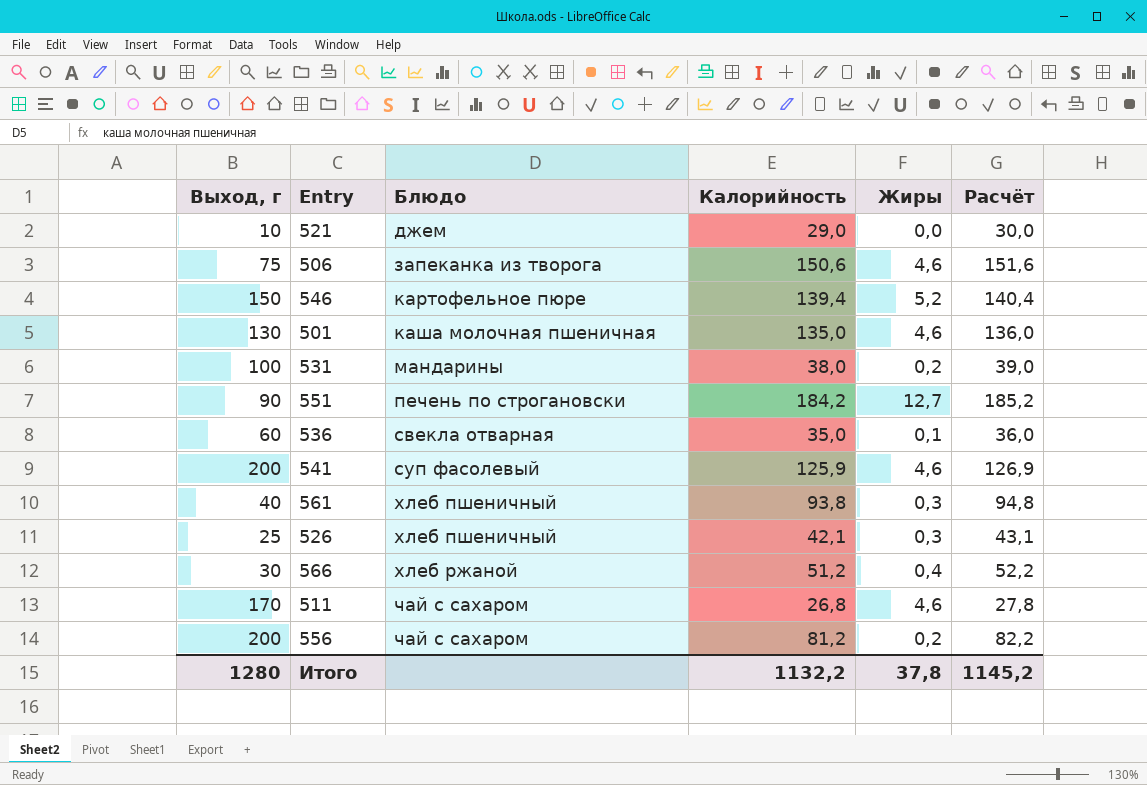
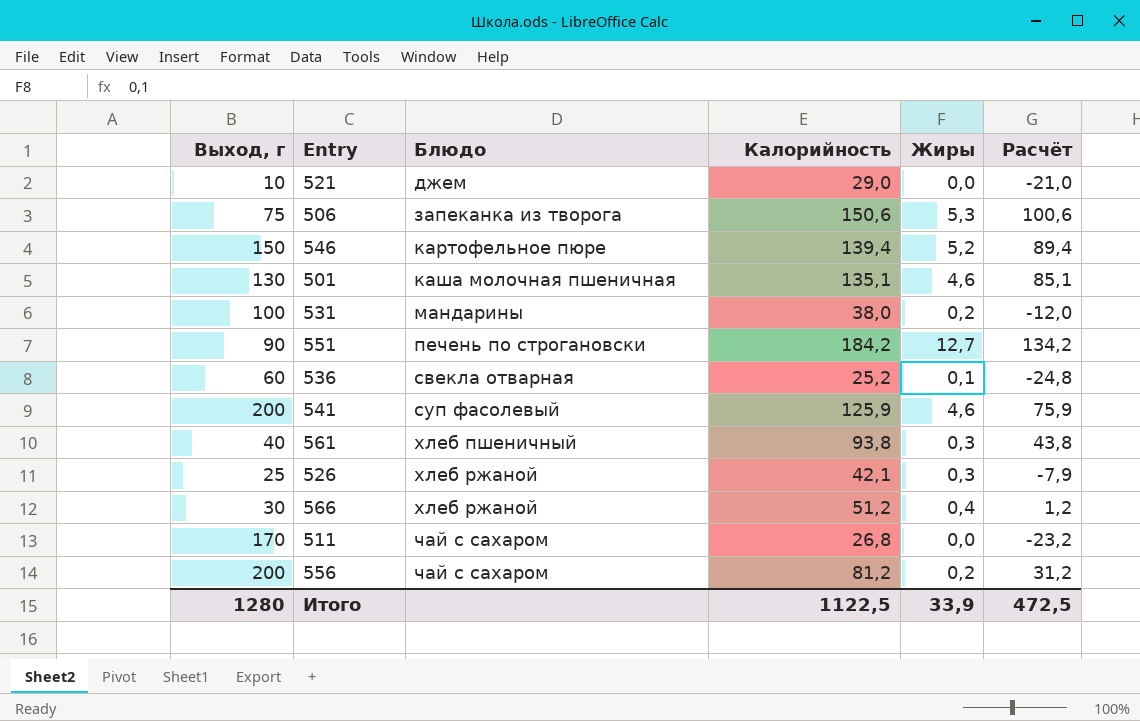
column Расчёт | formula: [Калорийность] + 1 -> [Калорийность] - 50
506 | Жиры: 4,6 -> 5,3
501 | Калорийность: 135,0 -> 135,1
536 | Калорийность: 35,0 -> 25,2
526 | Блюдо: хлеб пшеничный -> хлеб ржаной
511 | Жиры: 4,6 -> 0,0
Итого | Калорийность: 1132,2 -> 1122,5
Итого | Жиры: 37,8 -> 33,9
Итого | Расчёт: 1145,2 -> 472,5

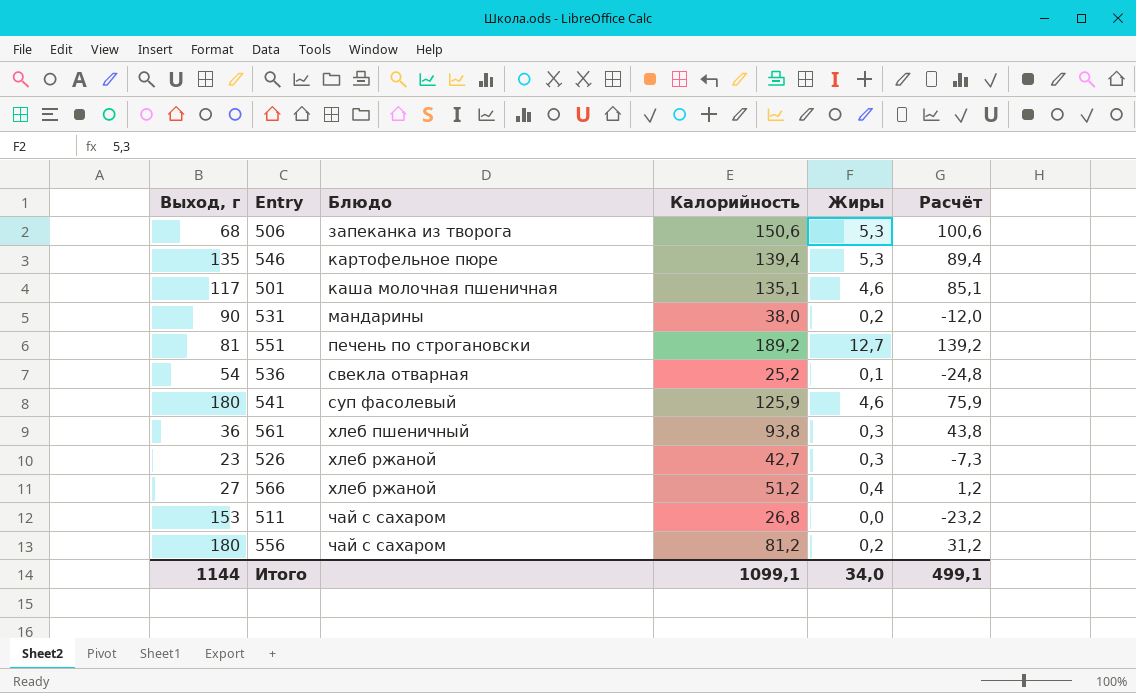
row 521: 10 | джем | 29,0 | 0,0 | -21,0 -> none
506 | Выход, г: 75 -> 68
546 | Выход, г: 150 -> 135
546 | Жиры: 5,2 -> 5,3
501 | Выход, г: 130 -> 117
531 | Выход, г: 100 -> 90
551 | Выход, г: 90 -> 81
551 | Калорийность: 184,2 -> 189,2
551 | Расчёт: 134,2 -> 139,2
536 | Выход, г: 60 -> 54
541 | Выход, г: 200 -> 180
561 | Выход, г: 40 -> 36
526 | Выход, г: 25 -> 23
526 | Калорийность: 42,1 -> 42,7
526 | Расчёт: -7,9 -> -7,3
566 | Выход, г: 30 -> 27
511 | Выход, г: 170 -> 153
556 | Выход, г: 200 -> 180
Итого | Выход, г: 1280 -> 1144
Итого | Калорийность: 1122,5 -> 1099,1
Итого | Жиры: 33,9 -> 34,0
Итого | Расчёт: 472,5 -> 499,1

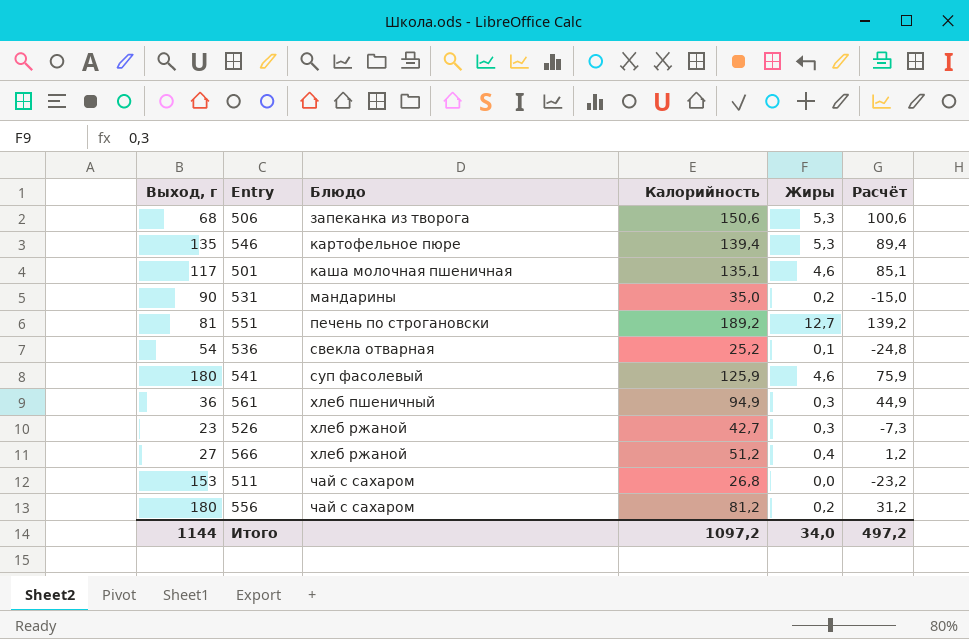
531 | Калорийность: 38,0 -> 35,0
531 | Расчёт: -12,0 -> -15,0
561 | Калорийность: 93,8 -> 94,9
561 | Расчёт: 43,8 -> 44,9
Итого | Калорийность: 1099,1 -> 1097,2
Итого | Расчёт: 499,1 -> 497,2

